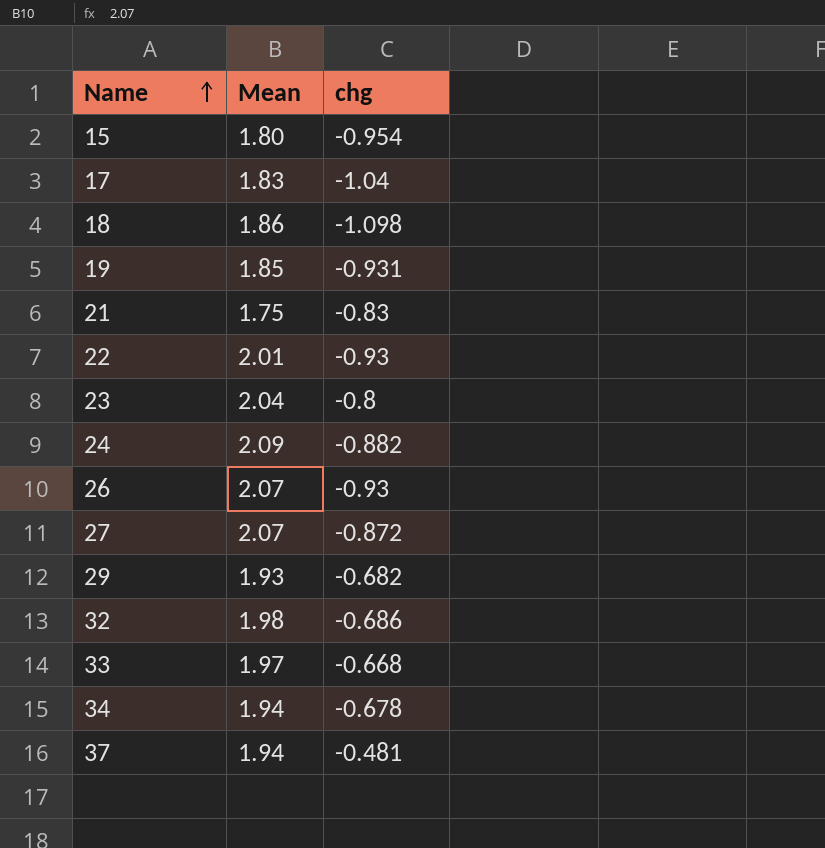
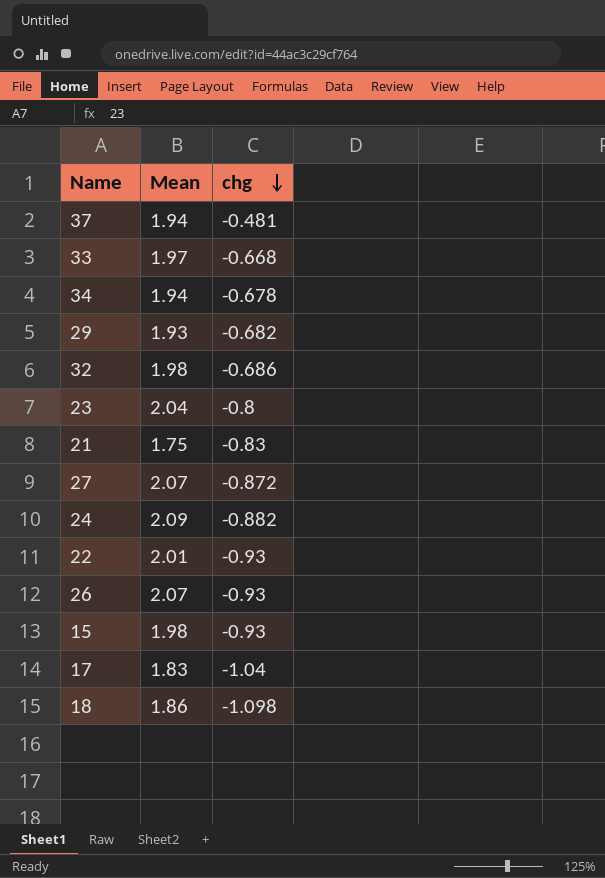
row order: Name ascending -> chg descending
row 19: 1.85 | -0.931 -> none
15 | Mean: 1.80 -> 1.98
15 | chg: -0.954 -> -0.93

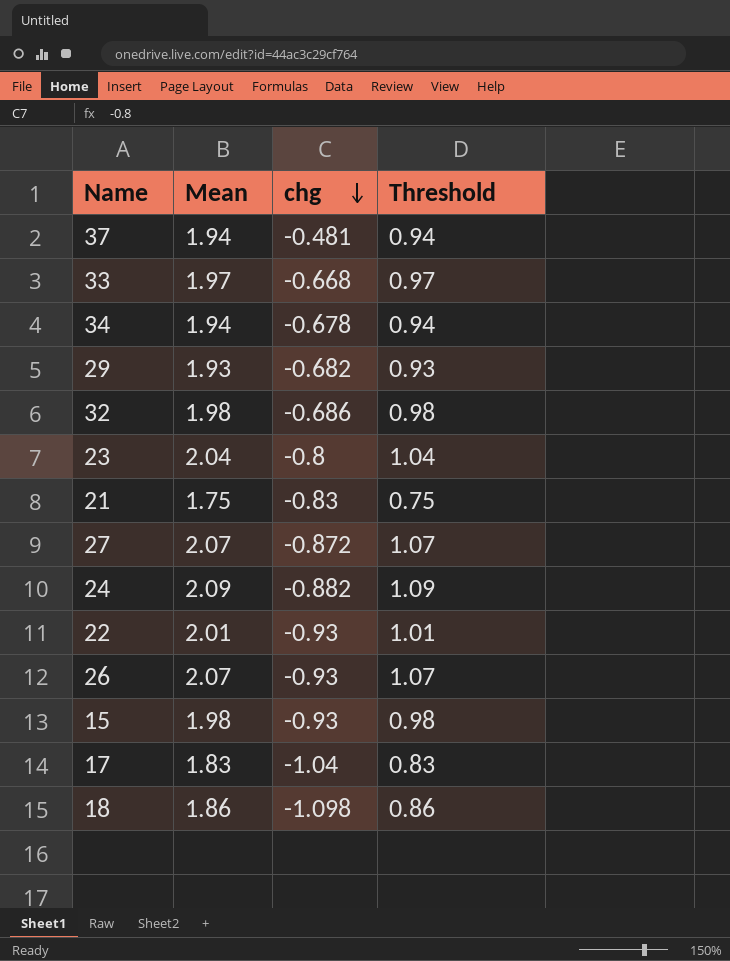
column Threshold | formula: none -> [Mean] - 1

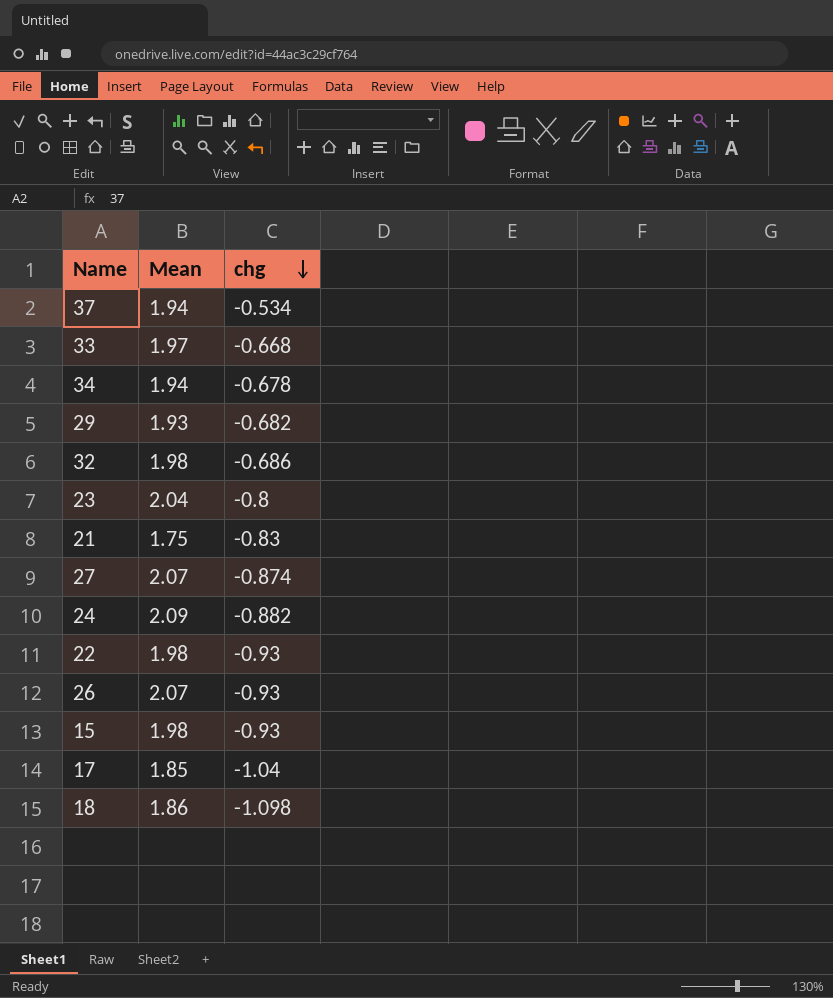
column Threshold | formula: [Mean] - 1 -> none
37 | chg: -0.481 -> -0.534
27 | chg: -0.872 -> -0.874
22 | Mean: 2.01 -> 1.98
17 | Mean: 1.83 -> 1.85

